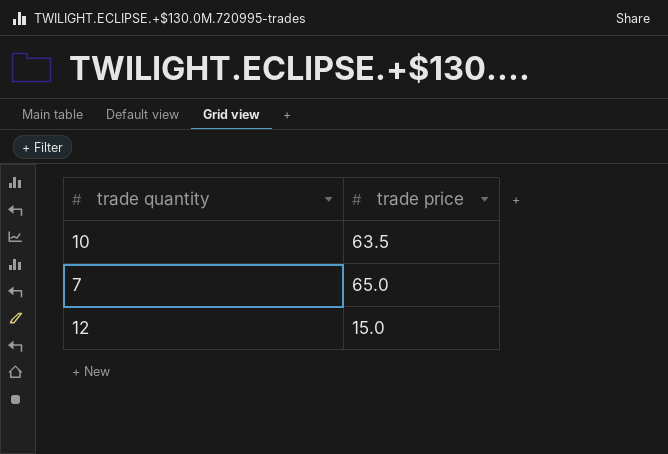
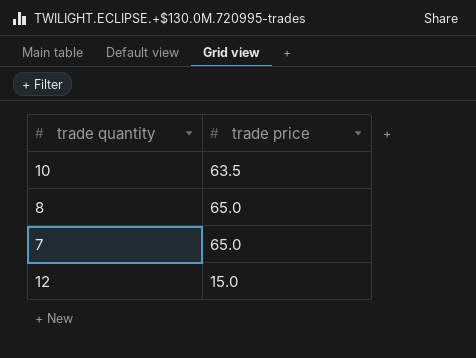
row 8: none -> 65.0

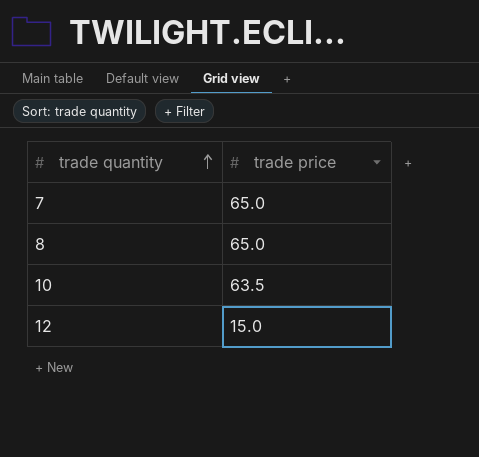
row order: none -> trade quantity ascending

